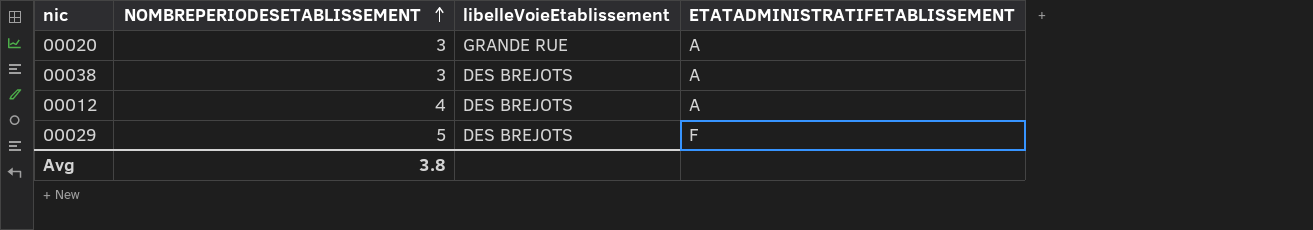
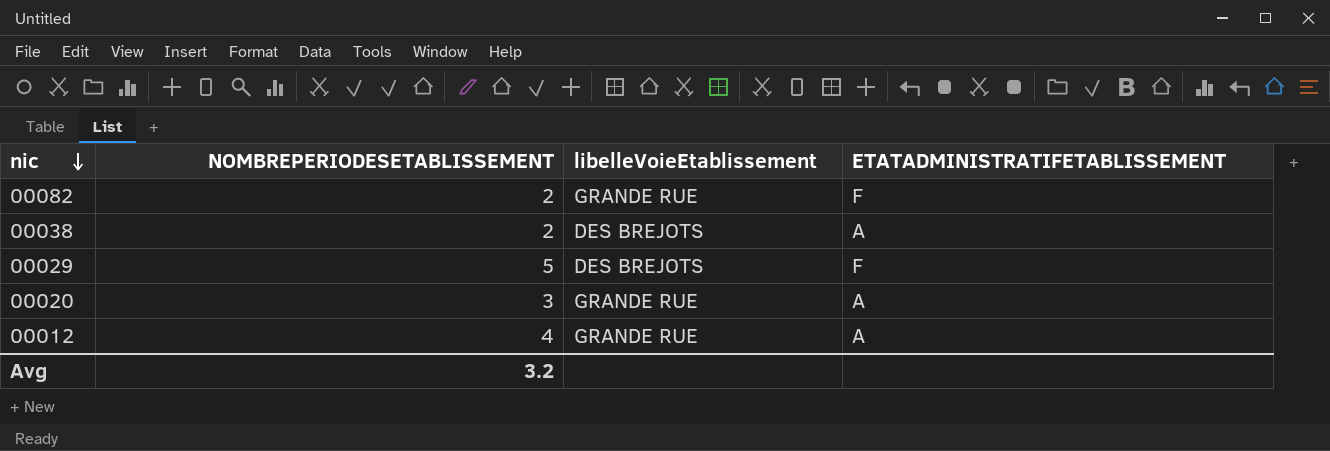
row order: NOMBREPERIODESETABLISSEMENT ascending -> nic descending
row 00082: none -> 2 | GRANDE RUE | F
00038 | NOMBREPERIODESETABLISSEMENT: 3 -> 2
00012 | libelleVoieEtablissement: DES BREJOTS -> GRANDE RUE
Avg | NOMBREPERIODESETABLISSEMENT: 3.8 -> 3.2

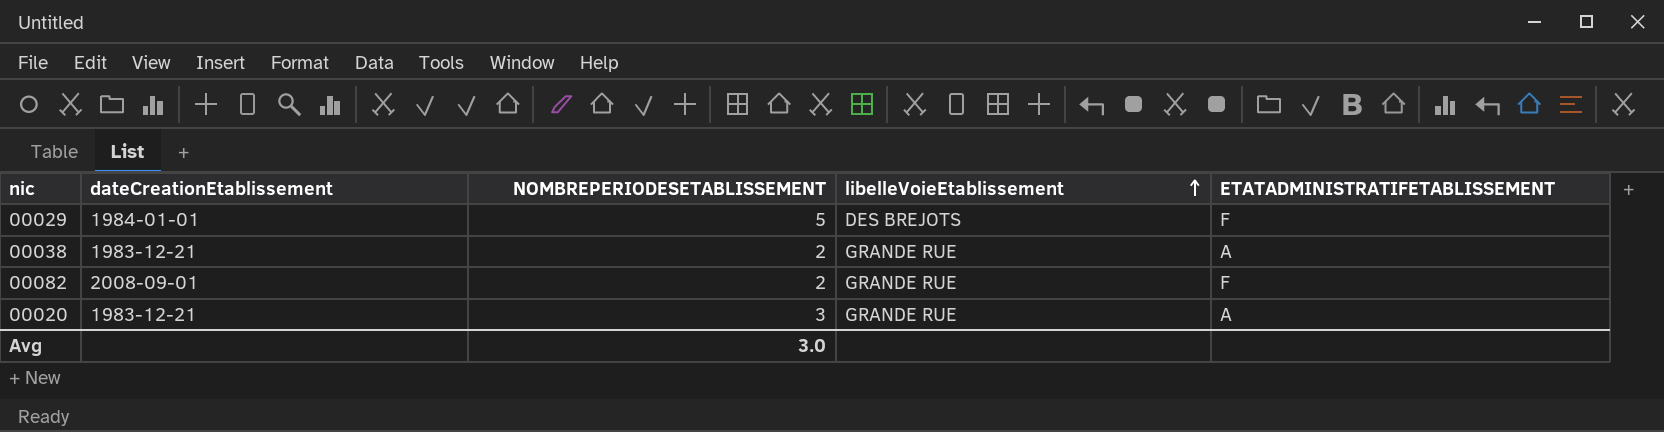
row order: nic descending -> libelleVoieEtablissement ascending
column dateCreationEtablissement | position: none -> 2
row 00012: 4 | GRANDE RUE | A -> none
00038 | libelleVoieEtablissement: DES BREJOTS -> GRANDE RUE
Avg | NOMBREPERIODESETABLISSEMENT: 3.2 -> 3.0

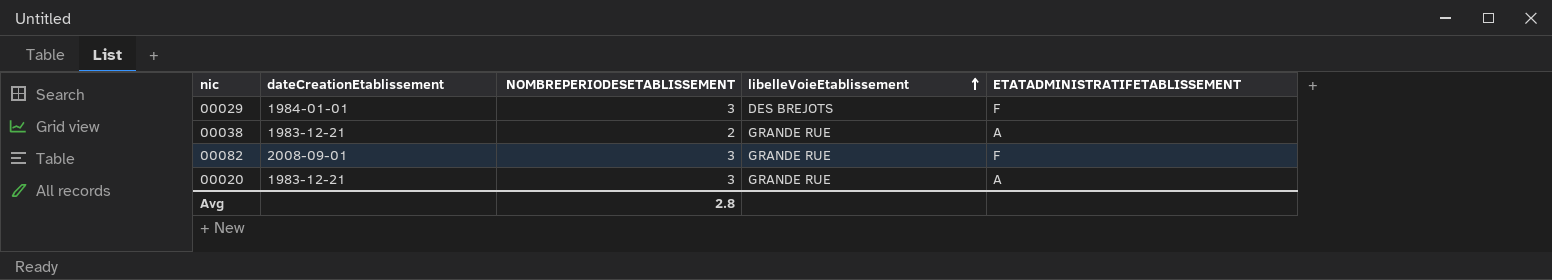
00029 | NOMBREPERIODESETABLISSEMENT: 5 -> 3
00082 | NOMBREPERIODESETABLISSEMENT: 2 -> 3
Avg | NOMBREPERIODESETABLISSEMENT: 3.0 -> 2.8

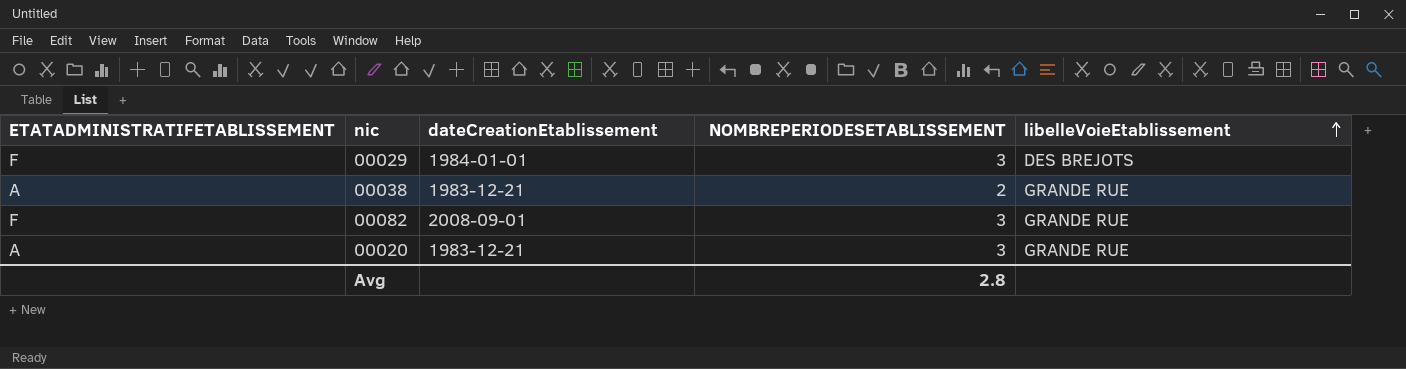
column ETATADMINISTRATIFETABLISSEMENT | position: 5 -> 1

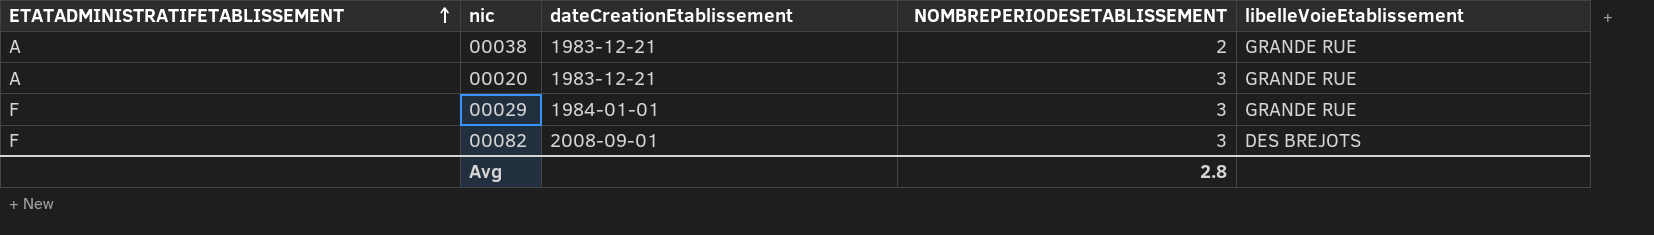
row order: libelleVoieEtablissement ascending -> ETATADMINISTRATIFETABLISSEMENT ascending
00029 | libelleVoieEtablissement: DES BREJOTS -> GRANDE RUE
00082 | libelleVoieEtablissement: GRANDE RUE -> DES BREJOTS

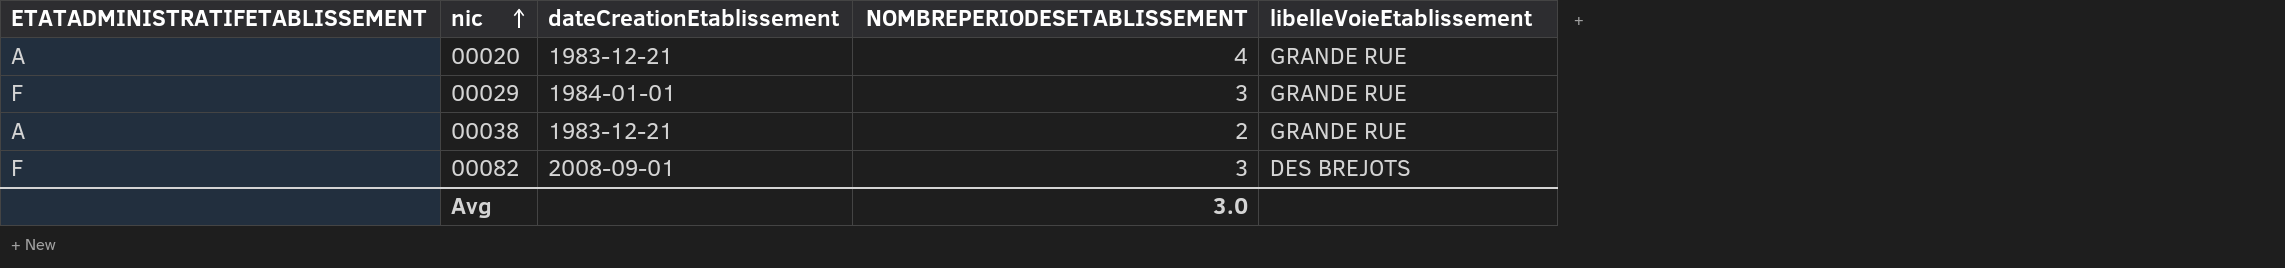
row order: ETATADMINISTRATIFETABLISSEMENT ascending -> nic ascending
00020 | NOMBREPERIODESETABLISSEMENT: 3 -> 4
Avg | NOMBREPERIODESETABLISSEMENT: 2.8 -> 3.0

